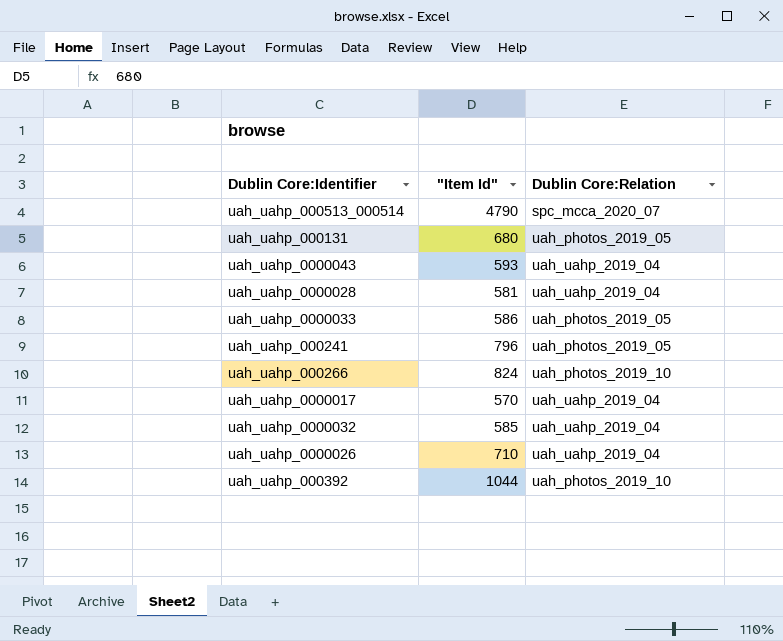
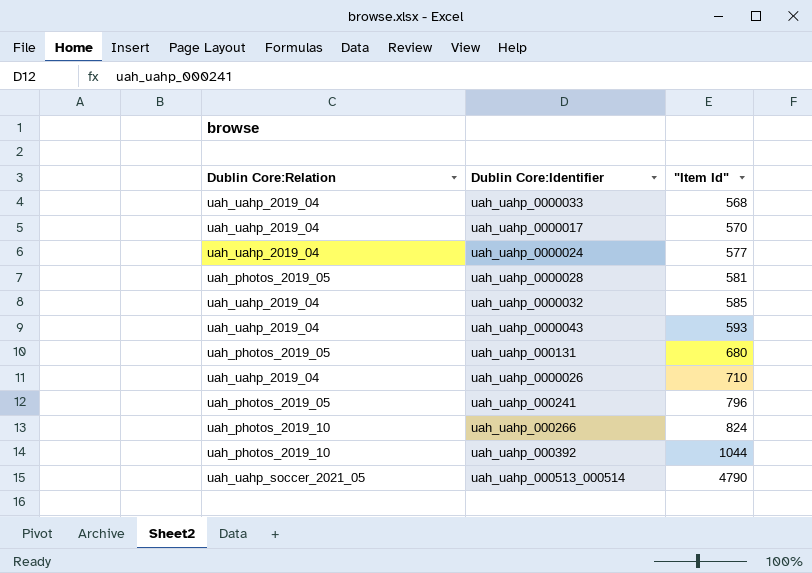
row order: none -> "Item Id" ascending
column Dublin Core:Relation | position: 3 -> 1
uah_uahp_0000033 | Dublin Core:Relation: uah_photos_2019_05 -> uah_uahp_2019_04
uah_uahp_0000033 | "Item Id": 586 -> 568
row uah_uahp_0000024: none -> uah_uahp_2019_04 | 577
uah_uahp_0000028 | Dublin Core:Relation: uah_uahp_2019_04 -> uah_photos_2019_05
uah_uahp_000513_000514 | Dublin Core:Relation: spc_mcca_2020_07 -> uah_uahp_soccer_2021_05

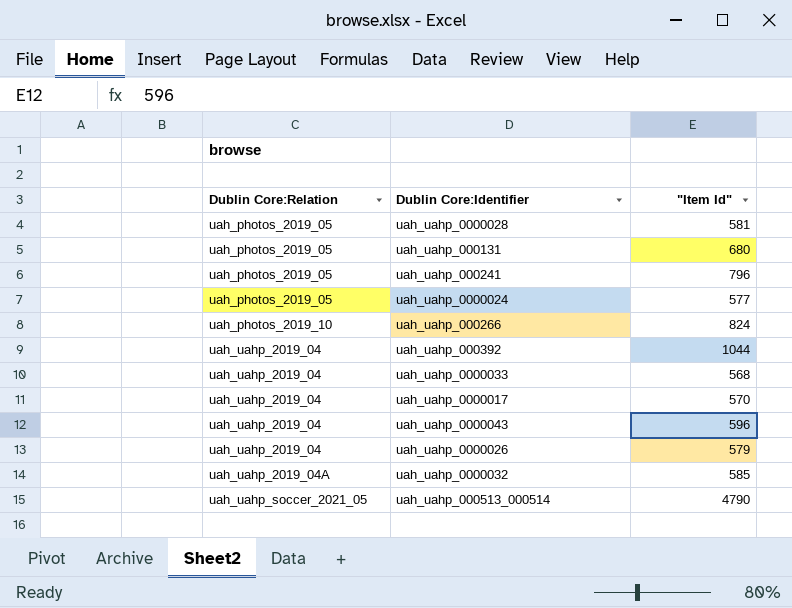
row order: "Item Id" ascending -> Dublin Core:Relation ascending
uah_uahp_0000024 | Dublin Core:Relation: uah_uahp_2019_04 -> uah_photos_2019_05
uah_uahp_000392 | Dublin Core:Relation: uah_photos_2019_10 -> uah_uahp_2019_04
uah_uahp_0000043 | "Item Id": 593 -> 596
uah_uahp_0000026 | "Item Id": 710 -> 579
uah_uahp_0000032 | Dublin Core:Relation: uah_uahp_2019_04 -> uah_uahp_2019_04A

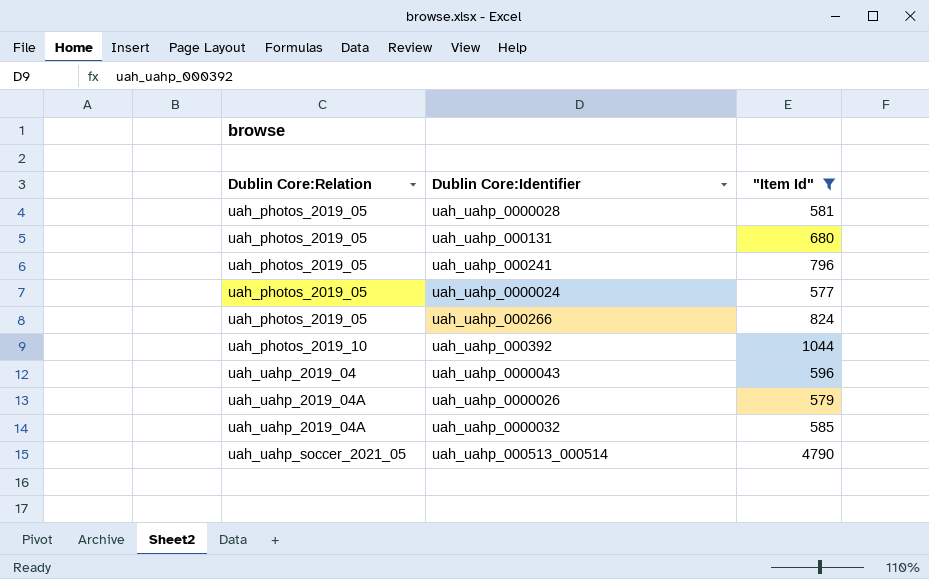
filter: none -> "Item Id" >= 577
uah_uahp_000266 | Dublin Core:Relation: uah_photos_2019_10 -> uah_photos_2019_05
uah_uahp_000392 | Dublin Core:Relation: uah_uahp_2019_04 -> uah_photos_2019_10
uah_uahp_0000026 | Dublin Core:Relation: uah_uahp_2019_04 -> uah_uahp_2019_04A

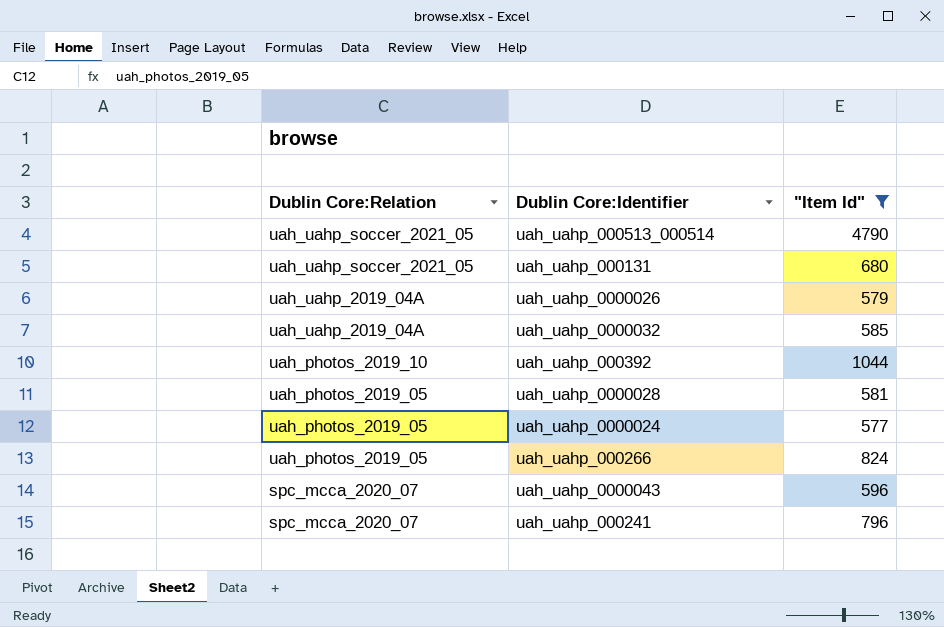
row order: Dublin Core:Relation ascending -> Dublin Core:Relation descending
uah_uahp_000131 | Dublin Core:Relation: uah_photos_2019_05 -> uah_uahp_soccer_2021_05
uah_uahp_0000043 | Dublin Core:Relation: uah_uahp_2019_04 -> spc_mcca_2020_07
uah_uahp_000241 | Dublin Core:Relation: uah_photos_2019_05 -> spc_mcca_2020_07

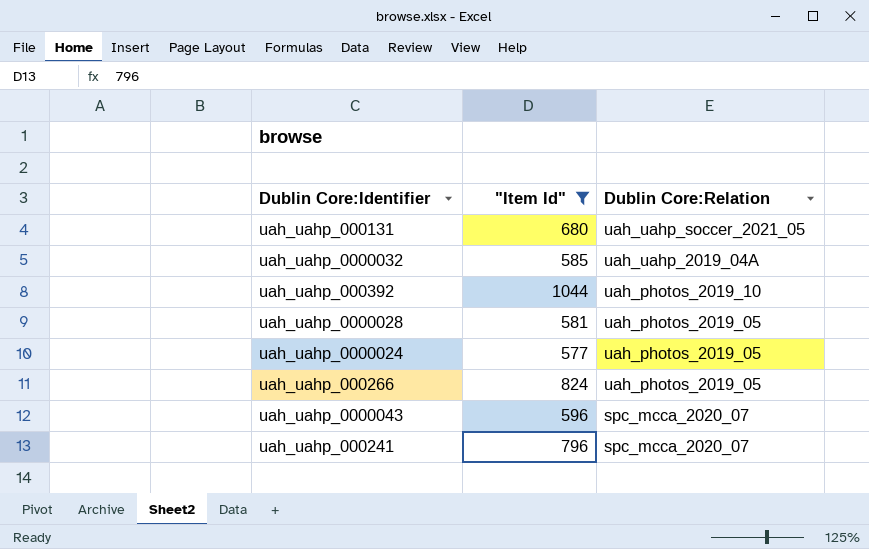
column Dublin Core:Relation | position: 1 -> 3
row uah_uahp_000513_000514: uah_uahp_soccer_2021_05 | 4790 -> none
row uah_uahp_0000026: uah_uahp_2019_04A | 579 -> none

